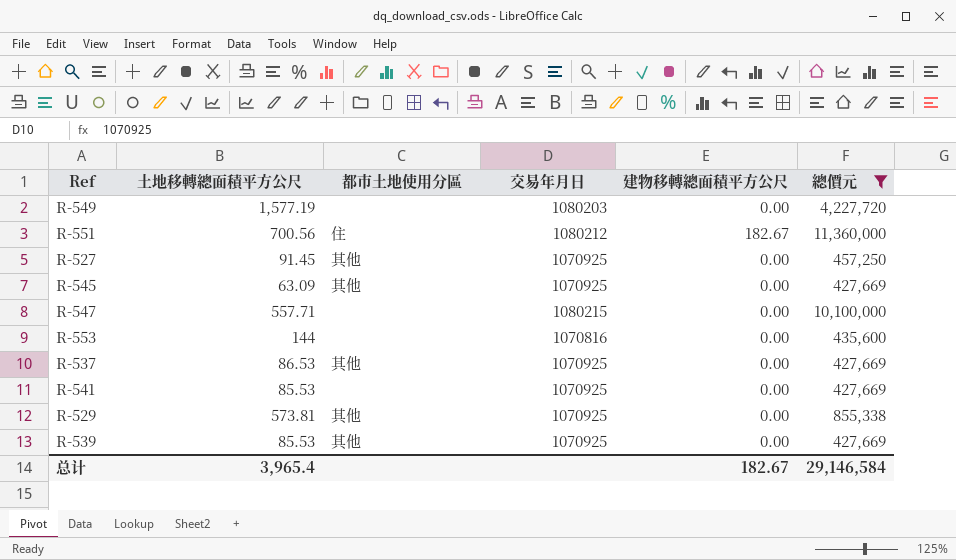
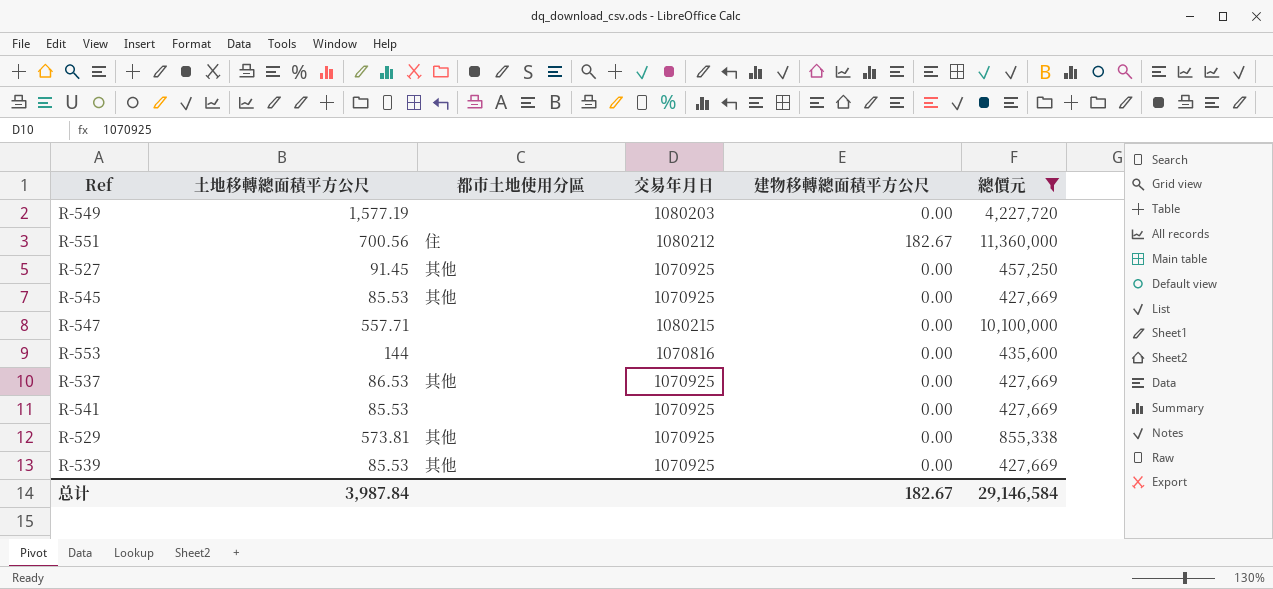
R-545 | 土地移轉總面積平方公尺: 63.09 -> 85.53
总计 | 土地移轉總面積平方公尺: 3,965.4 -> 3,987.84

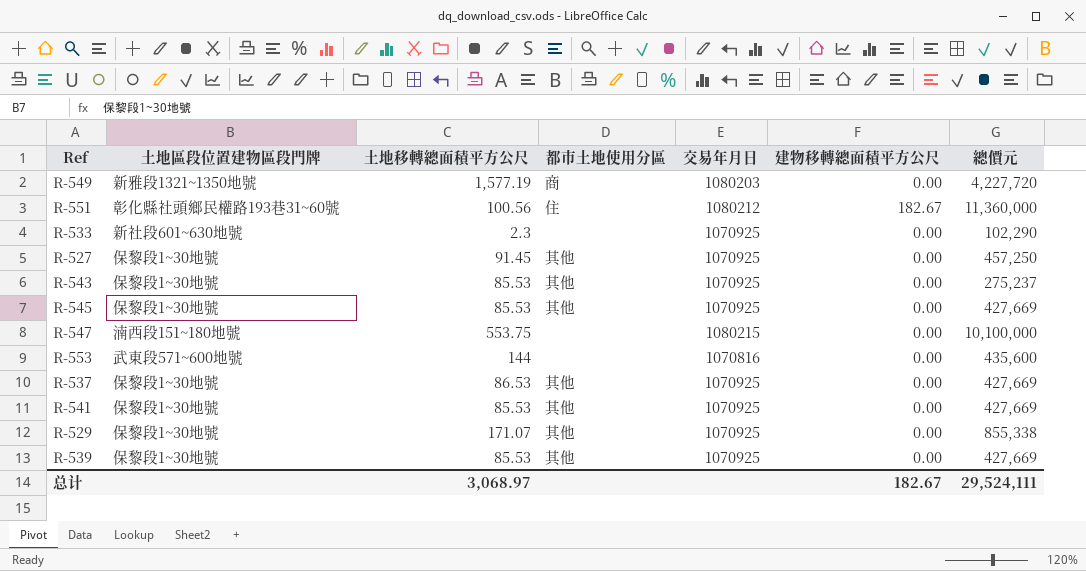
filter: 總價元 >= 427,669 -> none
column 土地區段位置建物區段門牌 | position: none -> 2
R-549 | 都市土地使用分區: none -> 商
R-551 | 土地移轉總面積平方公尺: 700.56 -> 100.56
R-547 | 土地移轉總面積平方公尺: 557.71 -> 553.75
R-541 | 都市土地使用分區: none -> 其他
R-529 | 土地移轉總面積平方公尺: 573.81 -> 171.07
总计 | 土地移轉總面積平方公尺: 3,987.84 -> 3,068.97
总计 | 總價元: 29,146,584 -> 29,524,111

